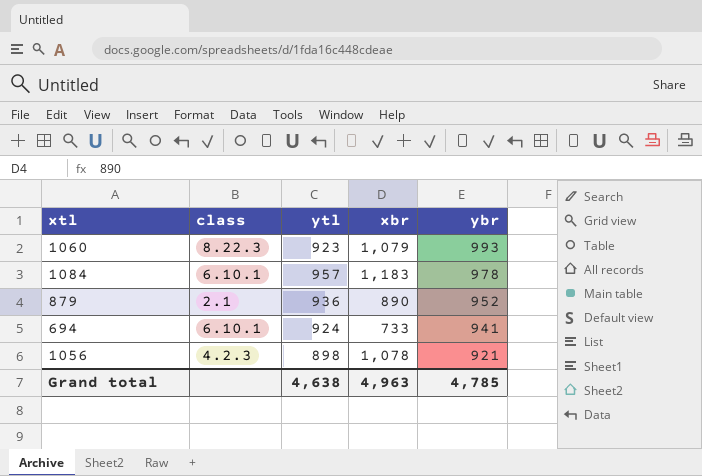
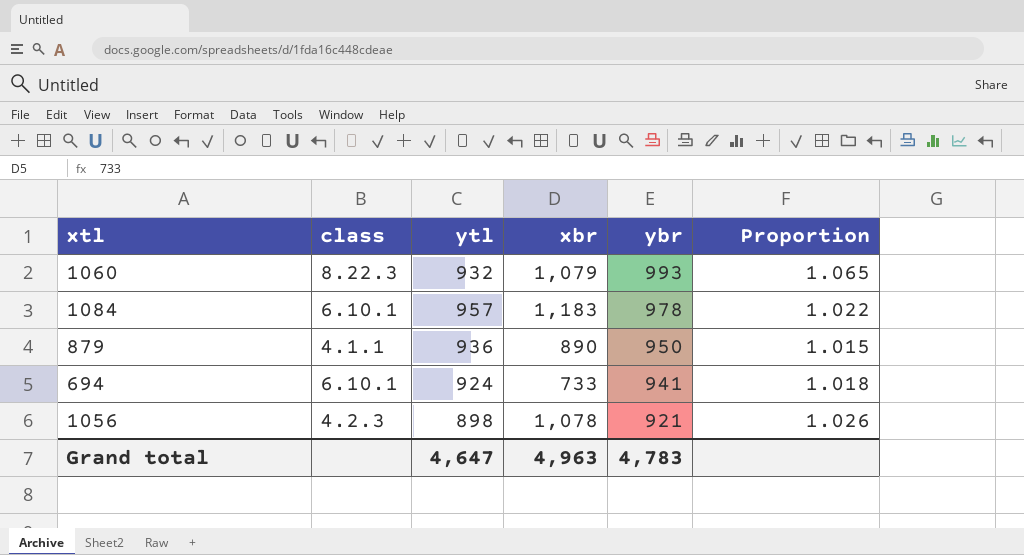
column Proportion | formula: none -> [ybr] / [ytl]
1060 | ytl: 923 -> 932
879 | class: 2.1 -> 4.1.1
879 | ybr: 952 -> 950
Grand total | ytl: 4,638 -> 4,647
Grand total | ybr: 4,785 -> 4,783

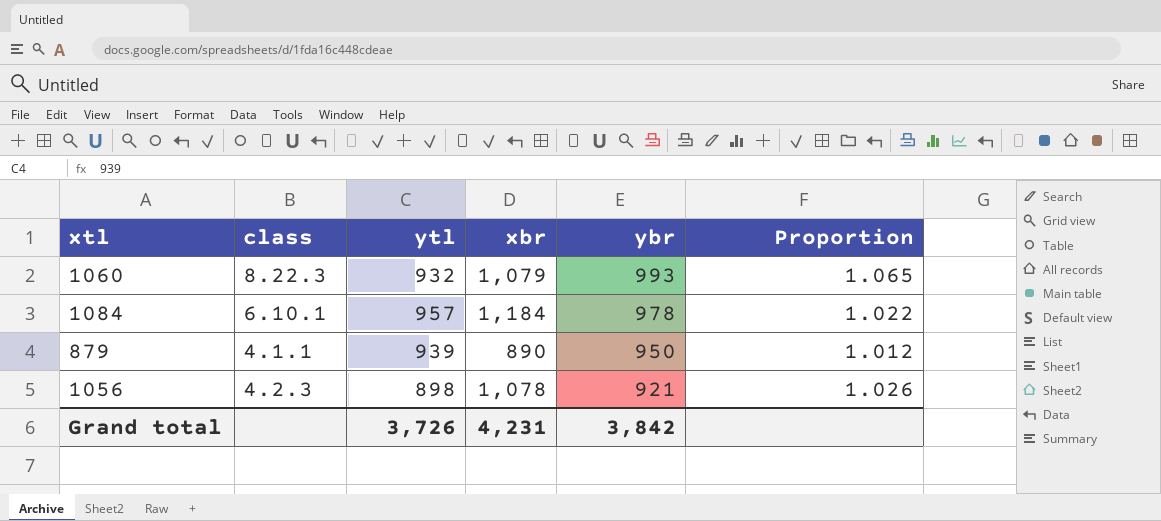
row 694: 6.10.1 | 924 | 733 | 941 | 1.018 -> none
1084 | xbr: 1,183 -> 1,184
879 | ytl: 936 -> 939
879 | Proportion: 1.015 -> 1.012
Grand total | ytl: 4,647 -> 3,726
Grand total | xbr: 4,963 -> 4,231
Grand total | ybr: 4,783 -> 3,842

